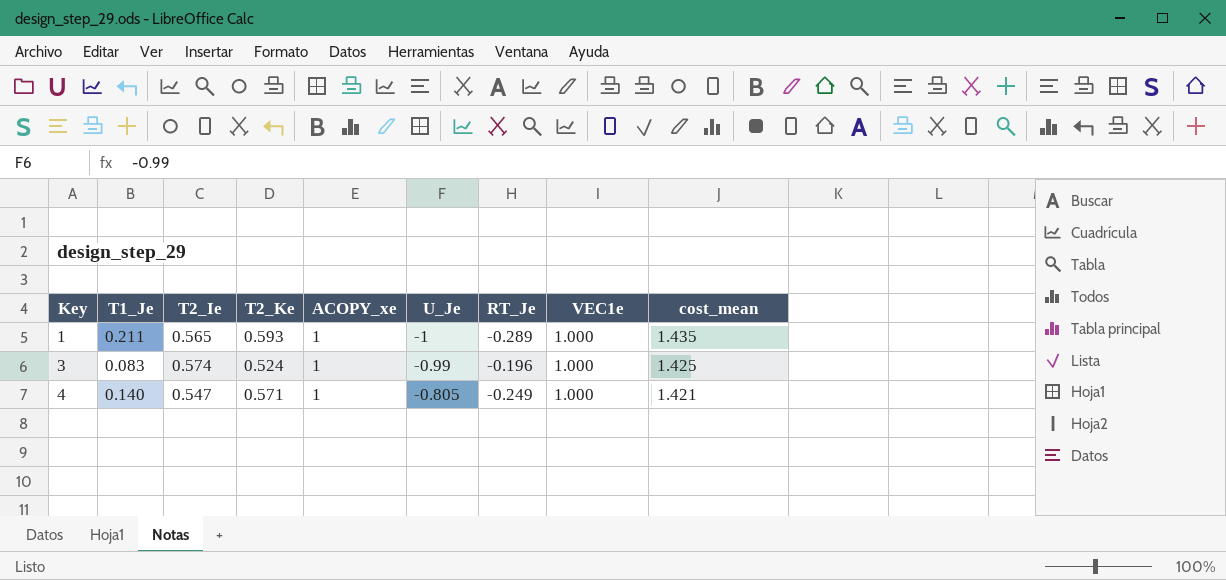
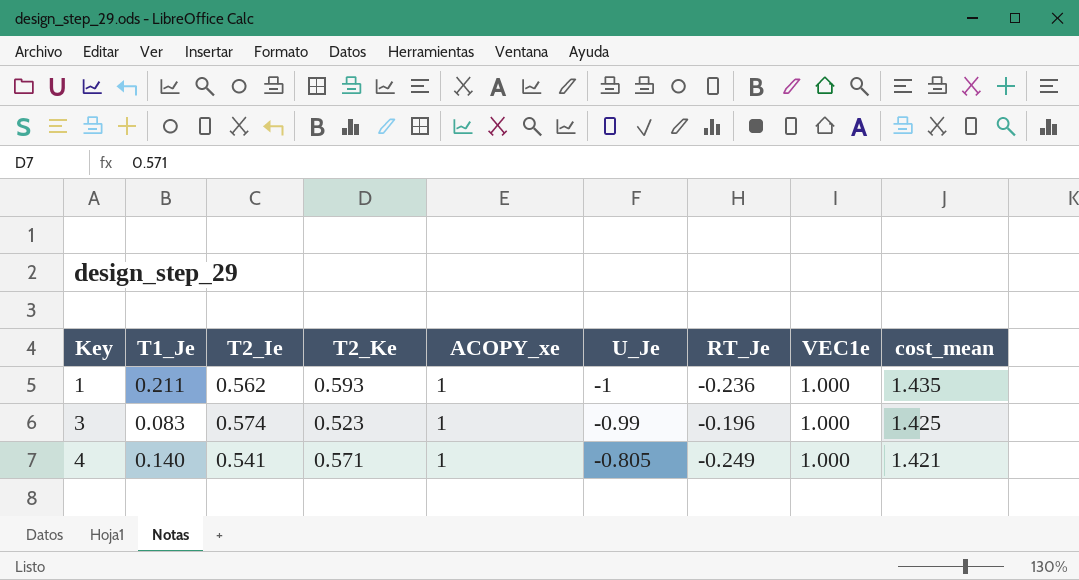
1 | T2_Ie: 0.565 -> 0.562
1 | RT_Je: -0.289 -> -0.236
3 | T2_Ke: 0.524 -> 0.523
4 | T2_Ie: 0.547 -> 0.541

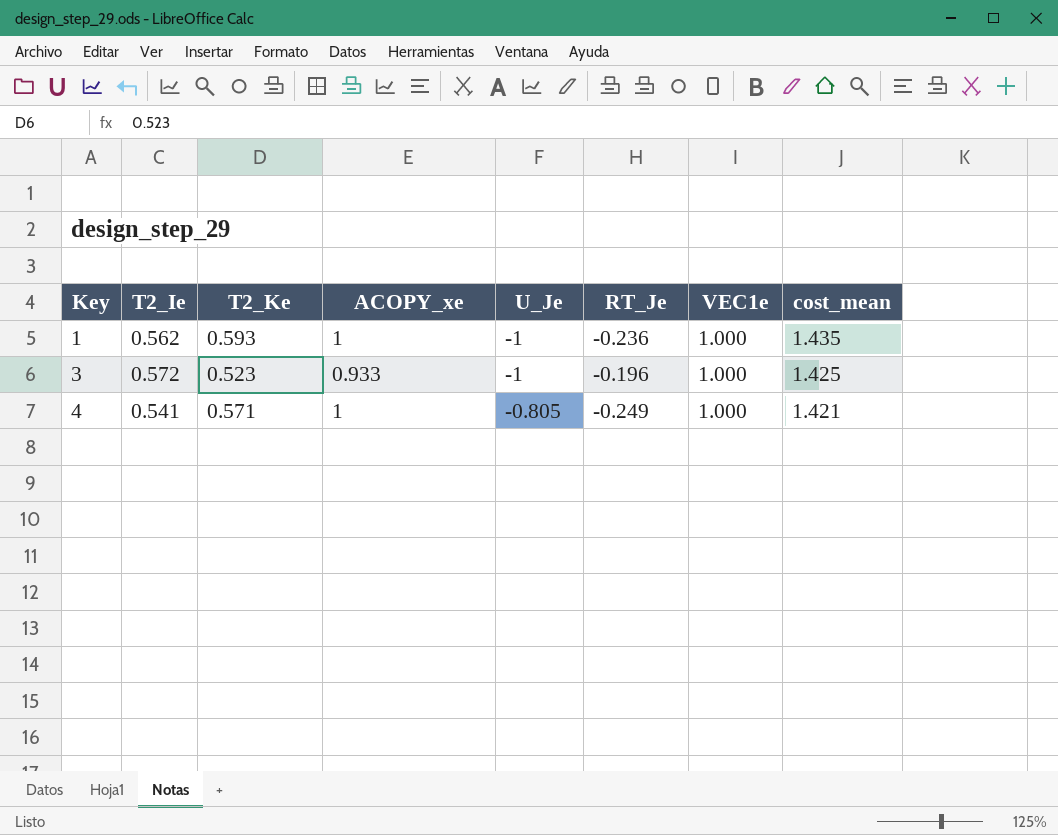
column T1_Je | position: 2 -> none
3 | T2_Ie: 0.574 -> 0.572
3 | ACOPY_xe: 1 -> 0.933
3 | U_Je: -0.99 -> -1

